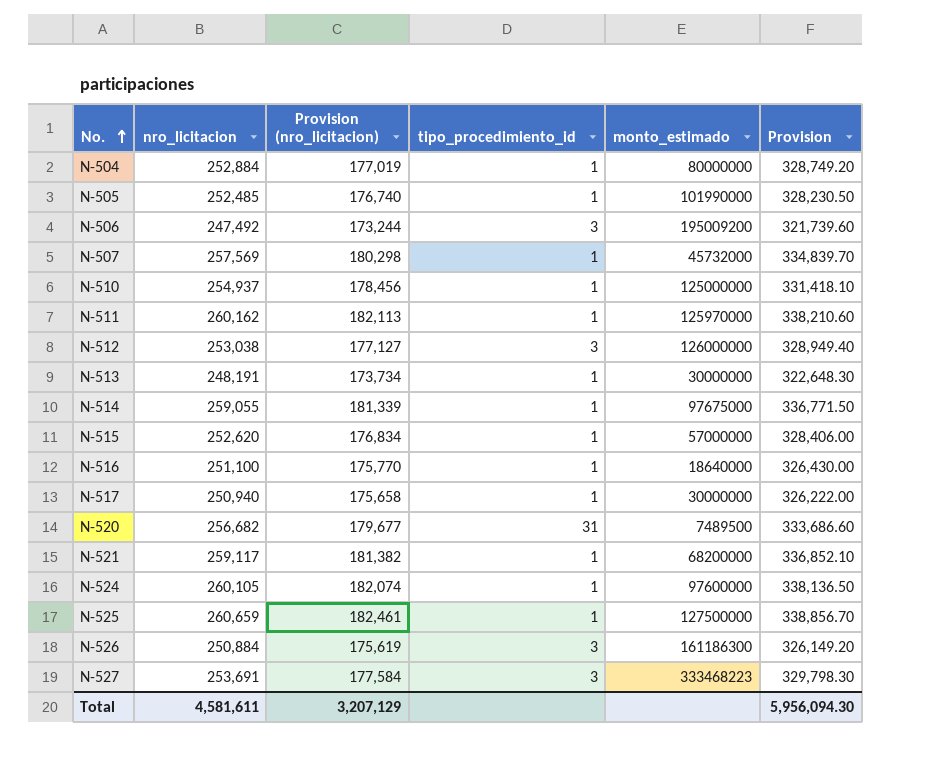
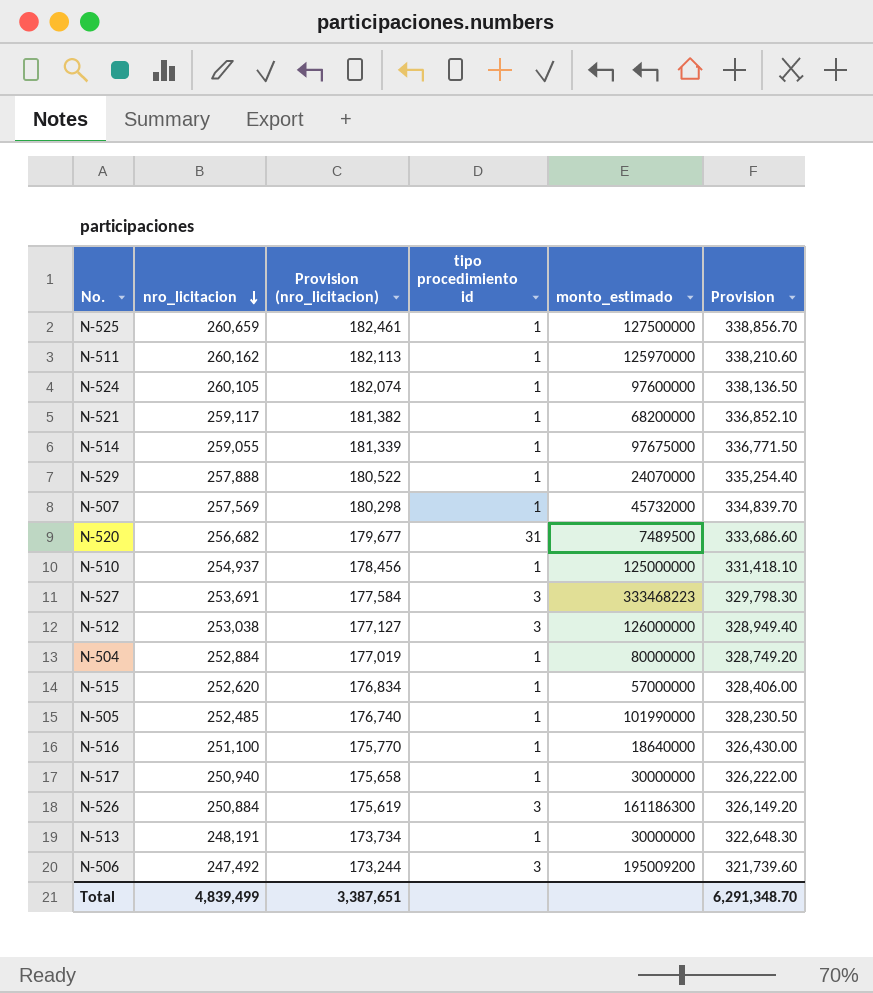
row order: No. ascending -> nro_licitacion descending
column name: tipo_procedimiento_id -> tipo procedimiento id
row N-529: none -> 257,888 | 180,522 | 1 | 24070000 | 335,254.40
Total | nro_licitacion: 4,581,611 -> 4,839,499
Total | Provision (nro_licitacion): 3,207,129 -> 3,387,651
Total | Provision: 5,956,094.30 -> 6,291,348.70

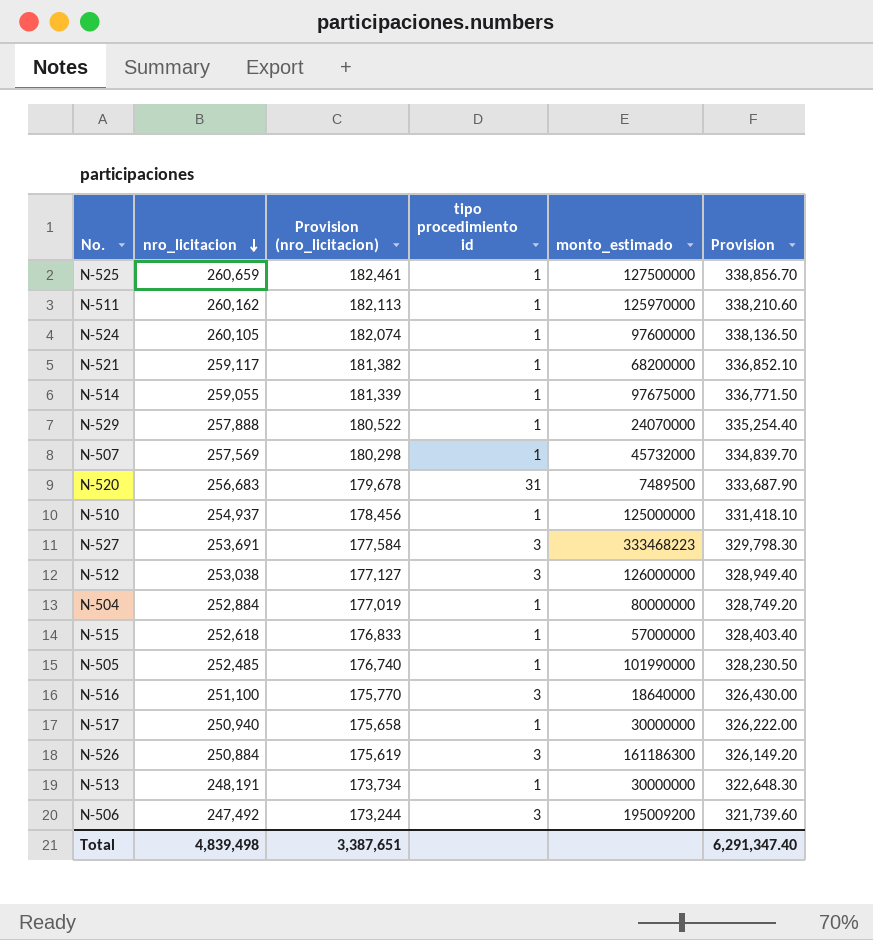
N-520 | nro_licitacion: 256,682 -> 256,683
N-520 | Provision (nro_licitacion): 179,677 -> 179,678
N-520 | Provision: 333,686.60 -> 333,687.90
N-515 | nro_licitacion: 252,620 -> 252,618
N-515 | Provision (nro_licitacion): 176,834 -> 176,833
N-515 | Provision: 328,406.00 -> 328,403.40
N-516 | tipo procedimiento id: 1 -> 3
Total | nro_licitacion: 4,839,499 -> 4,839,498
Total | Provision: 6,291,348.70 -> 6,291,347.40

